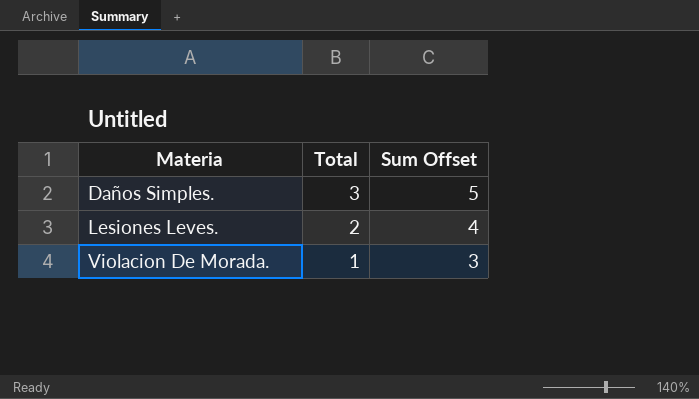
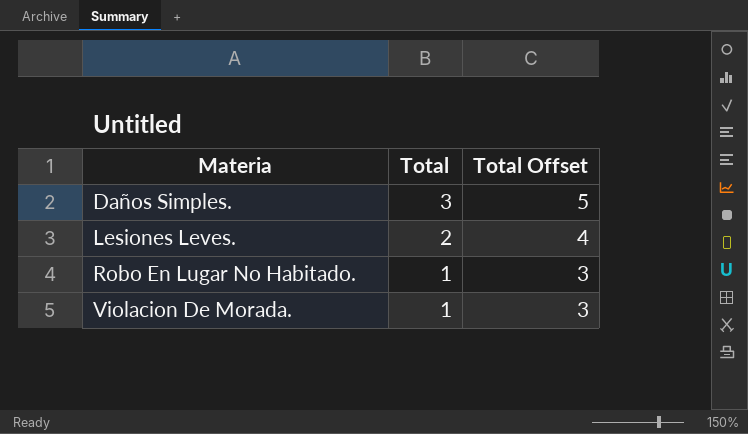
column name: Sum Offset -> Total Offset
row Robo En Lugar No Habitado.: none -> 1 | 3

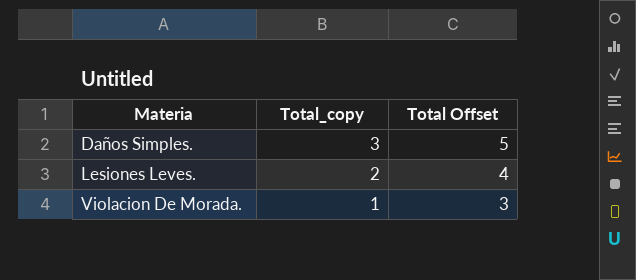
column name: Total -> Total_copy
row Robo En Lugar No Habitado.: 1 | 3 -> none

